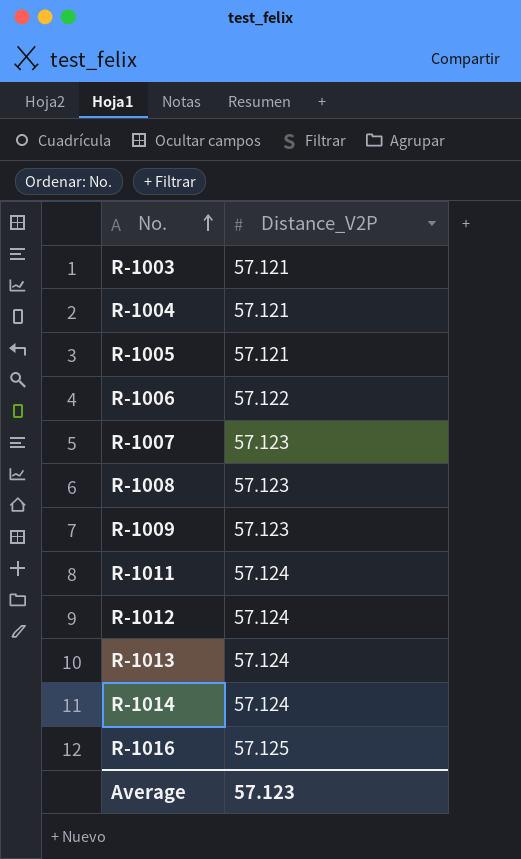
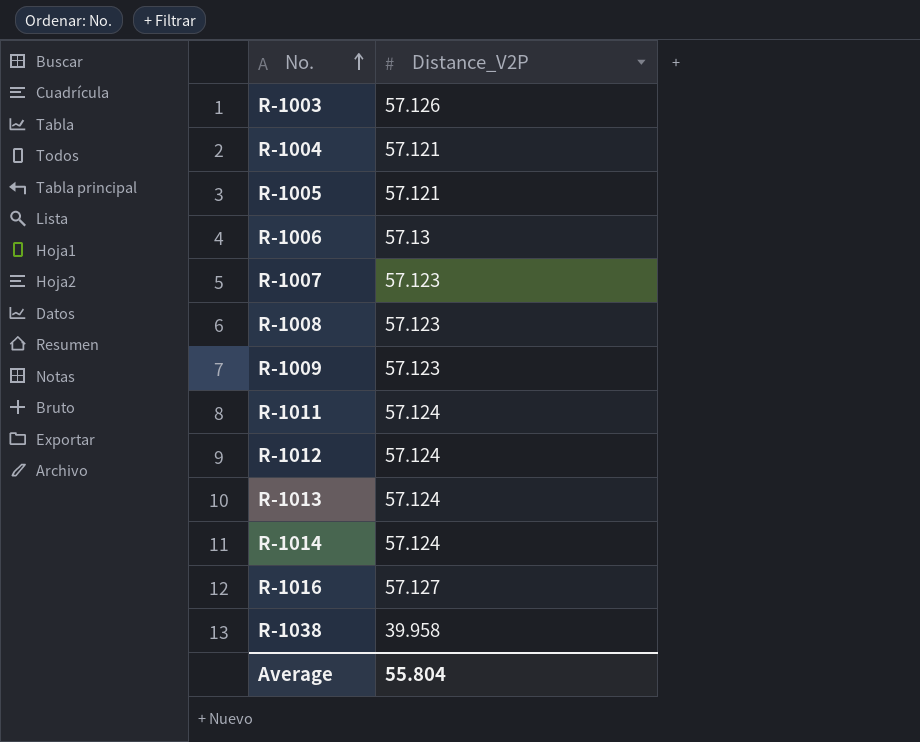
R-1003 | Distance_V2P: 57.121 -> 57.126
R-1006 | Distance_V2P: 57.122 -> 57.13
R-1016 | Distance_V2P: 57.125 -> 57.127
row R-1038: none -> 39.958
Average | Distance_V2P: 57.123 -> 55.804

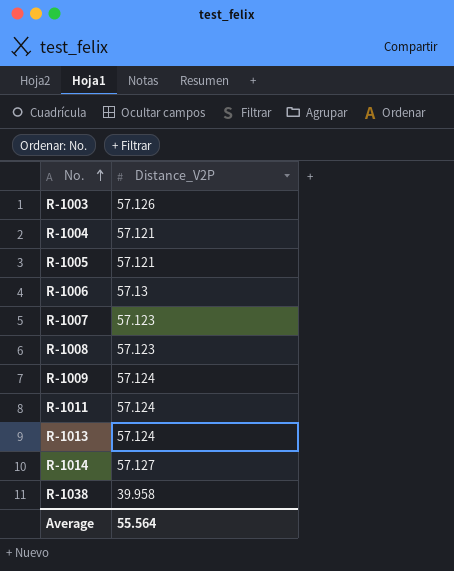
row R-1012: 57.124 -> none
row R-1016: 57.127 -> none
R-1009 | Distance_V2P: 57.123 -> 57.124
R-1014 | Distance_V2P: 57.124 -> 57.127
Average | Distance_V2P: 55.804 -> 55.564

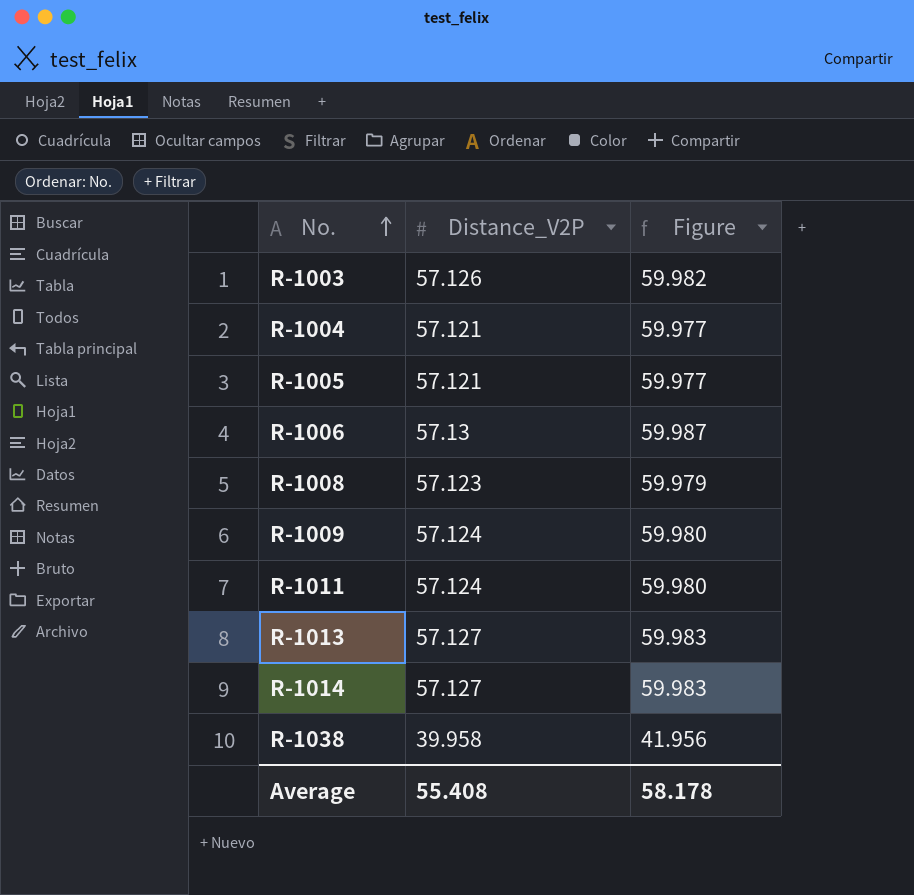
column Figure | formula: none -> [Distance_V2P] * 1.05
row R-1007: 57.123 -> none
R-1013 | Distance_V2P: 57.124 -> 57.127
Average | Distance_V2P: 55.564 -> 55.408

